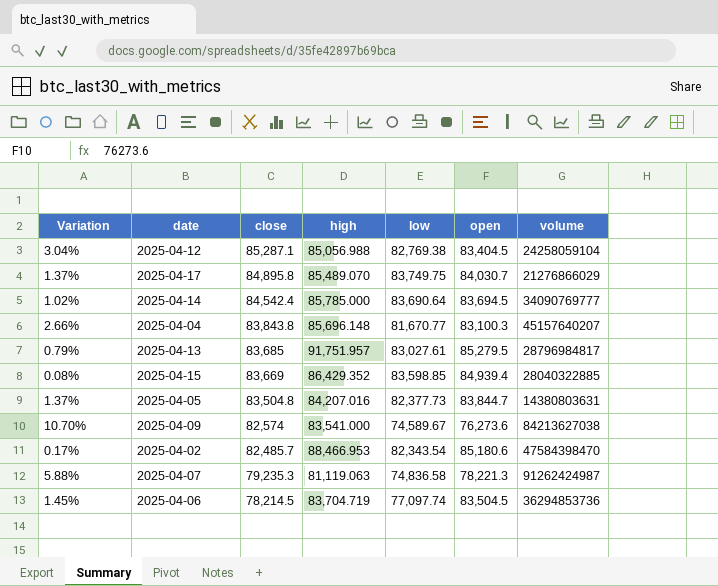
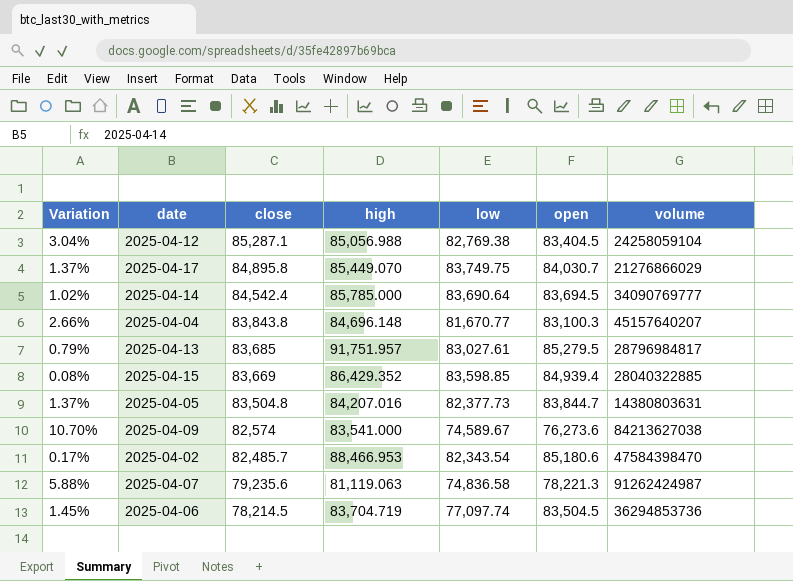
2025-04-17 | high: 85,489.070 -> 85,449.070
2025-04-04 | high: 85,696.148 -> 84,696.148
2025-04-07 | close: 79,235.3 -> 79,235.6

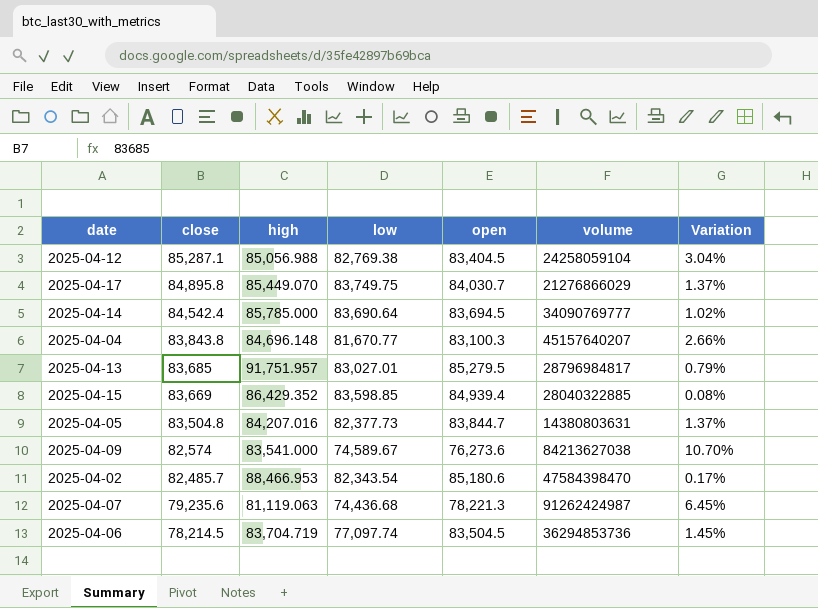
column Variation | position: 1 -> 7
2025-04-13 | low: 83,027.61 -> 83,027.01
2025-04-07 | low: 74,836.58 -> 74,436.68
2025-04-07 | Variation: 5.88% -> 6.45%

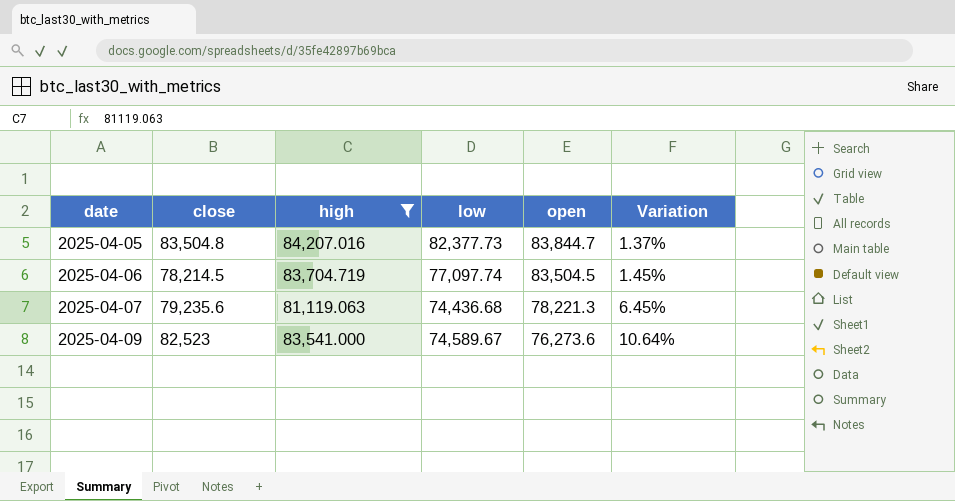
filter: none -> high <= 84,207.016
row order: close descending -> date ascending
column volume | position: 6 -> none
2025-04-09 | close: 82,574 -> 82,523
2025-04-09 | Variation: 10.70% -> 10.64%

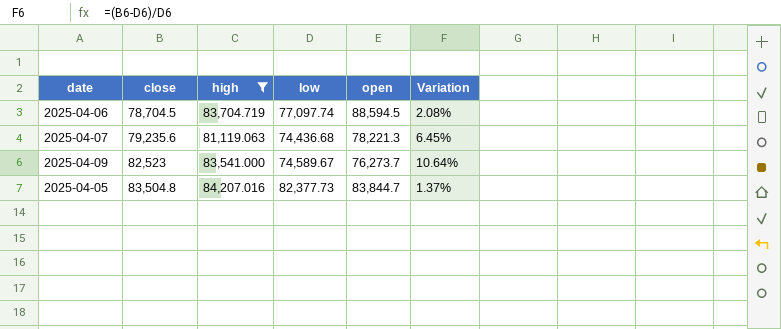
row order: date ascending -> close ascending
2025-04-06 | close: 78,214.5 -> 78,704.5
2025-04-06 | open: 83,504.5 -> 88,594.5
2025-04-06 | Variation: 1.45% -> 2.08%
2025-04-09 | open: 76,273.6 -> 76,273.7

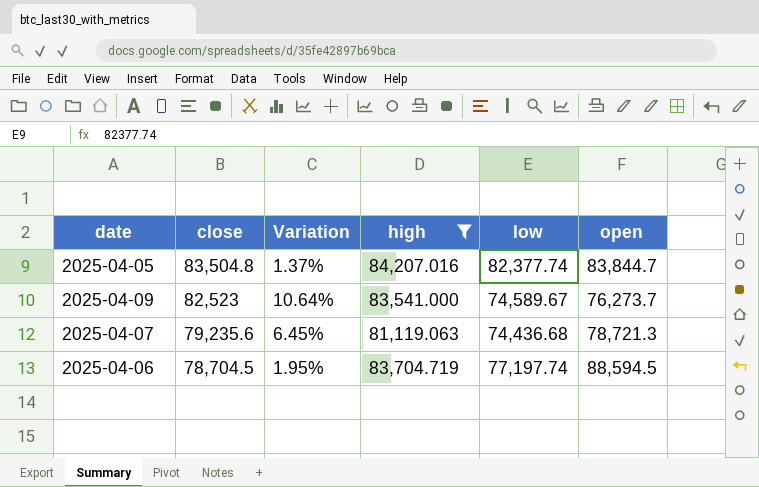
row order: close ascending -> close descending
column Variation | position: 6 -> 3
2025-04-05 | low: 82,377.73 -> 82,377.74
2025-04-07 | open: 78,221.3 -> 78,721.3
2025-04-06 | Variation: 2.08% -> 1.95%
2025-04-06 | low: 77,097.74 -> 77,197.74

